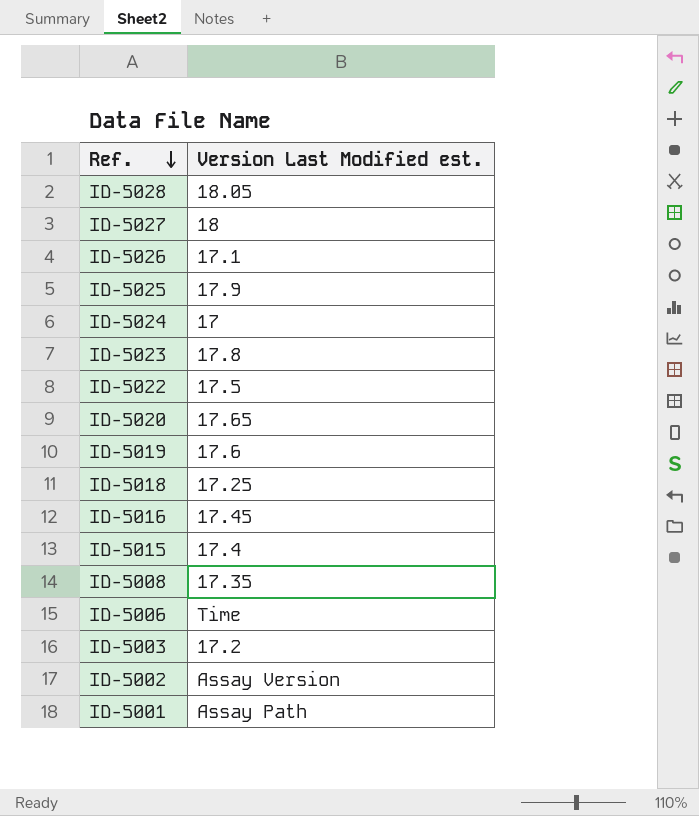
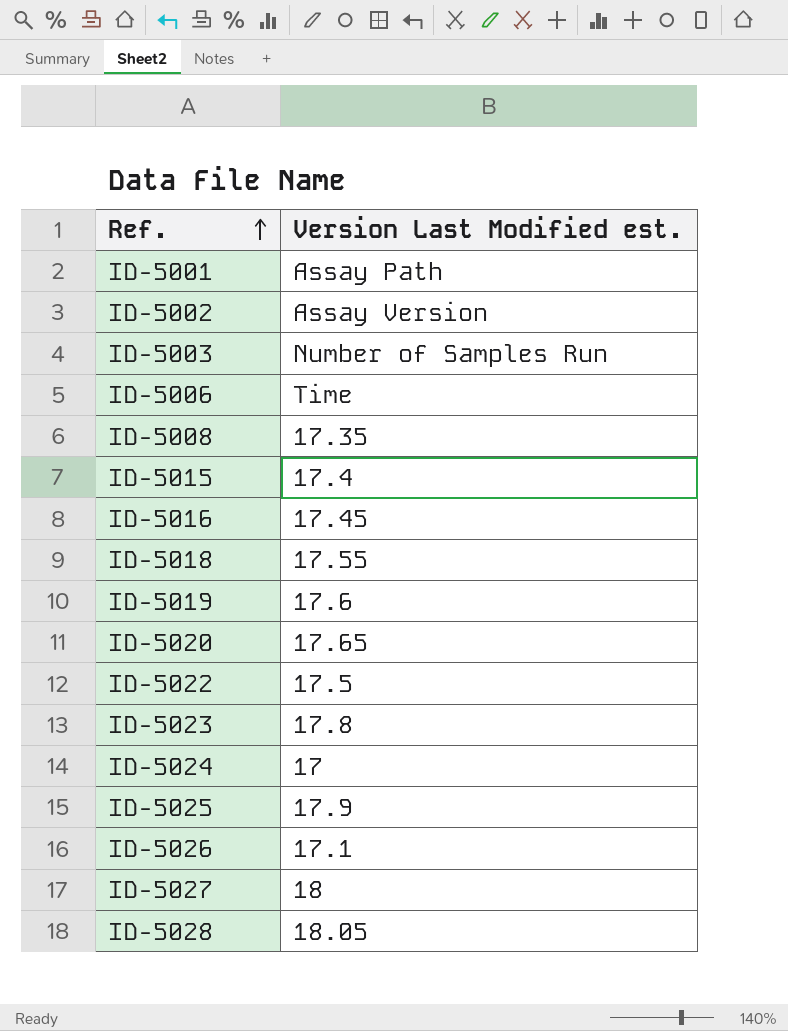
row order: Ref. descending -> Ref. ascending
ID-5003 | Version Last Modified est.: 17.2 -> Number of Samples Run
ID-5018 | Version Last Modified est.: 17.25 -> 17.55

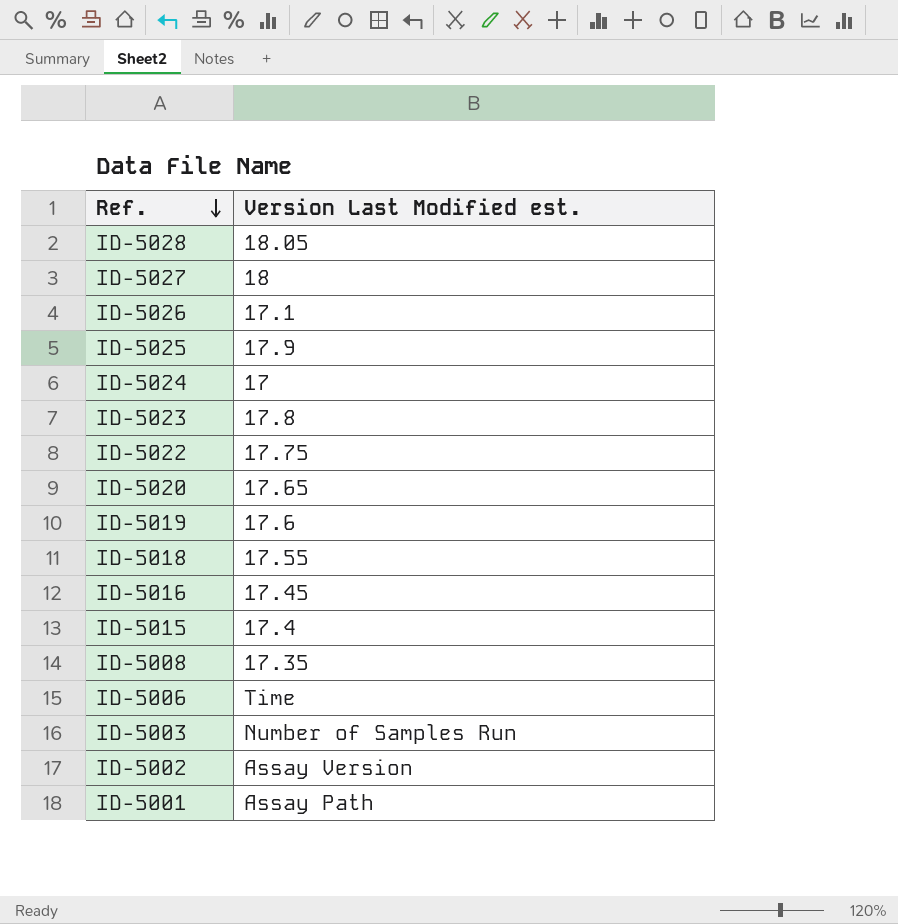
row order: Ref. ascending -> Ref. descending
ID-5022 | Version Last Modified est.: 17.5 -> 17.75

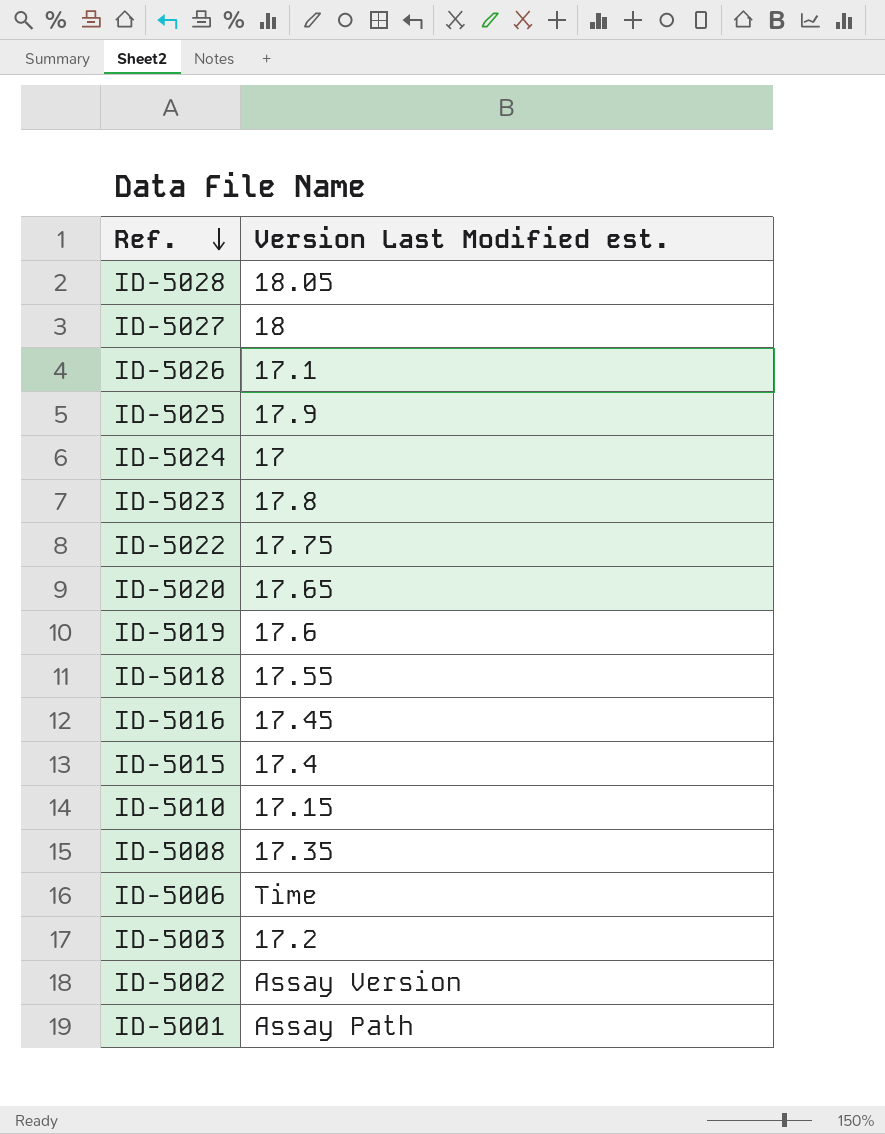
row ID-5010: none -> 17.15
ID-5003 | Version Last Modified est.: Number of Samples Run -> 17.2

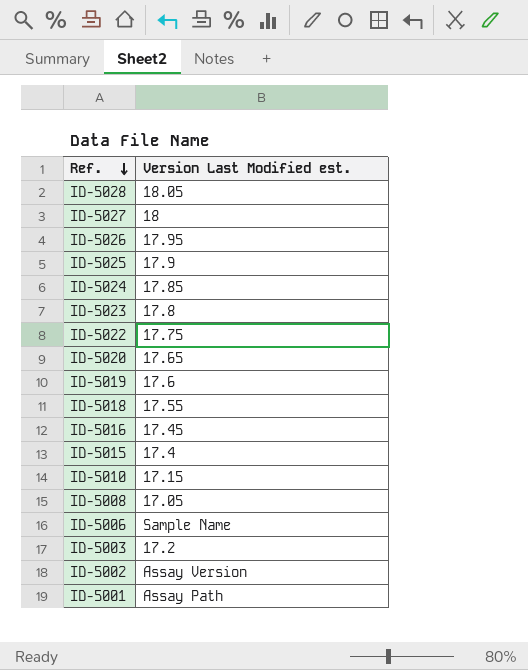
ID-5026 | Version Last Modified est.: 17.1 -> 17.95
ID-5024 | Version Last Modified est.: 17 -> 17.85
ID-5008 | Version Last Modified est.: 17.35 -> 17.05
ID-5006 | Version Last Modified est.: Time -> Sample Name

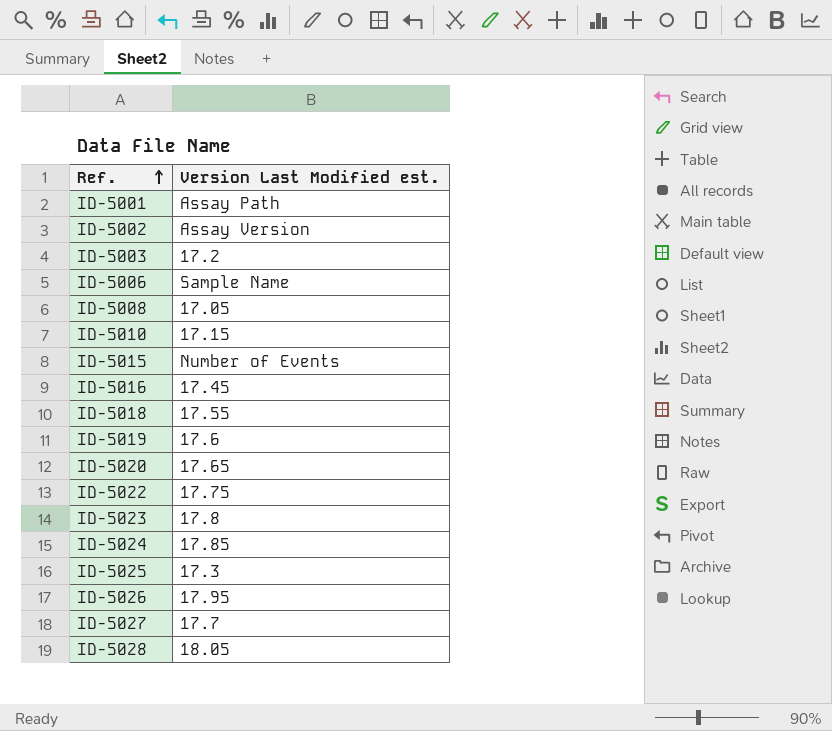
row order: Ref. descending -> Ref. ascending
ID-5015 | Version Last Modified est.: 17.4 -> Number of Events
ID-5025 | Version Last Modified est.: 17.9 -> 17.3
ID-5027 | Version Last Modified est.: 18 -> 17.7

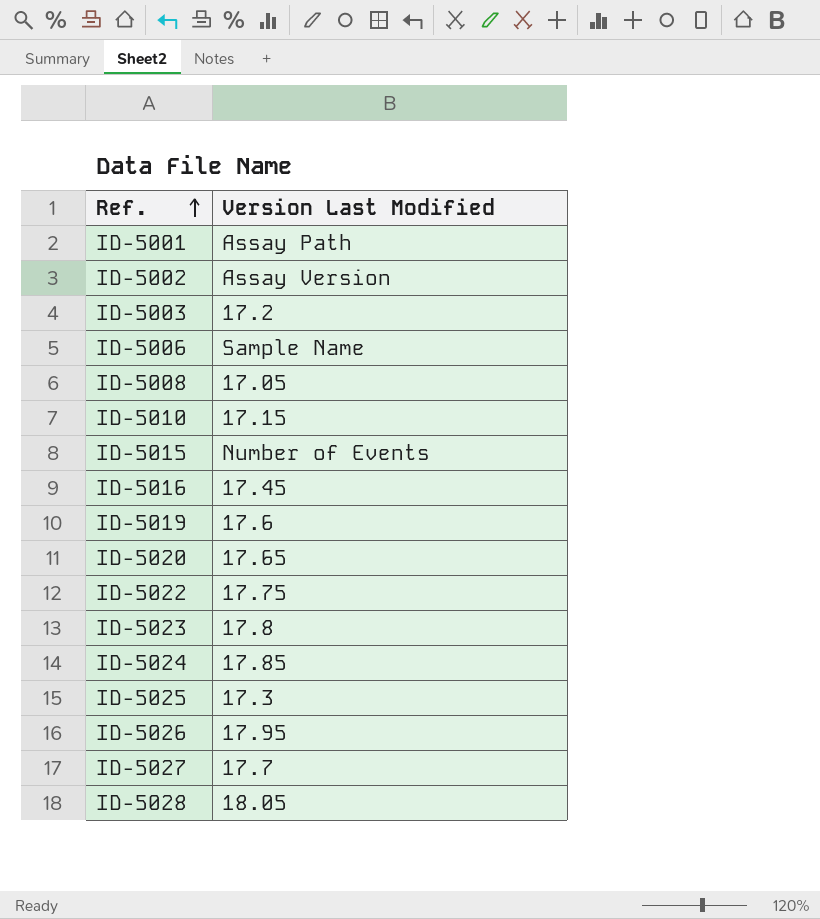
column name: Version Last Modified est. -> Version Last Modified
row ID-5018: 17.55 -> none

